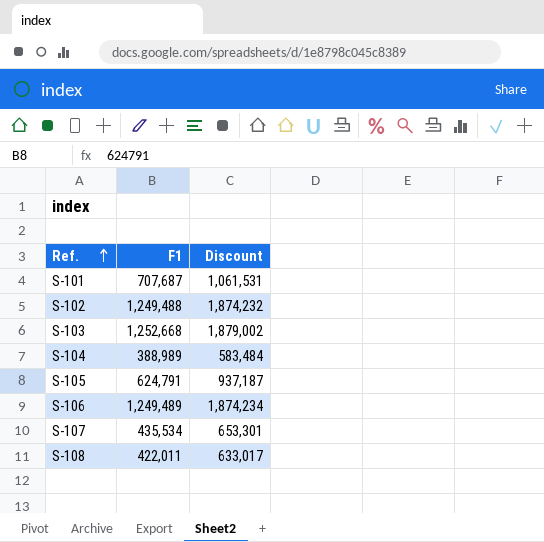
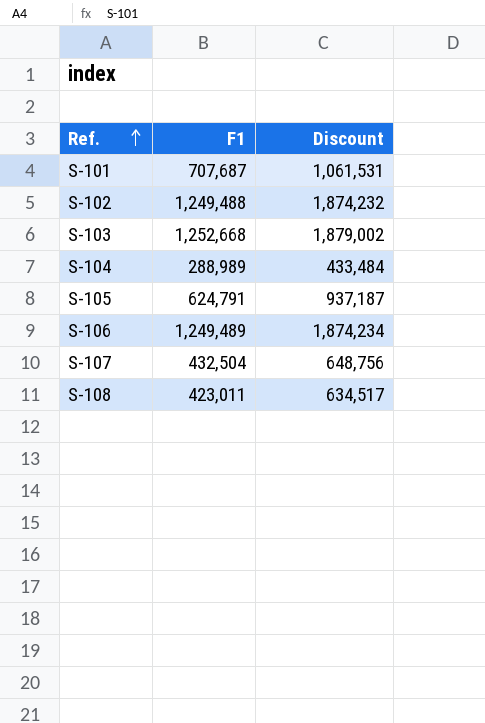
S-104 | F1: 388,989 -> 288,989
S-104 | Discount: 583,484 -> 433,484
S-107 | F1: 435,534 -> 432,504
S-107 | Discount: 653,301 -> 648,756
S-108 | F1: 422,011 -> 423,011
S-108 | Discount: 633,017 -> 634,517

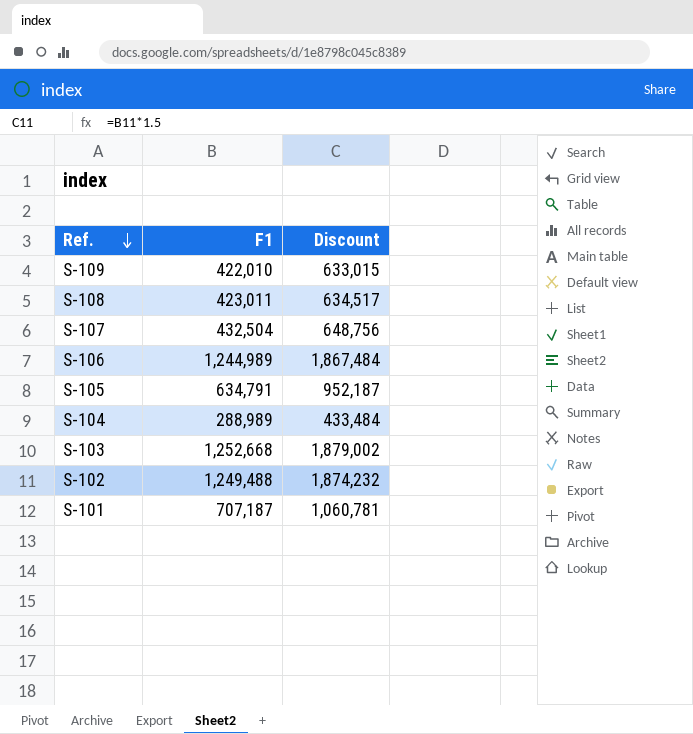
row order: Ref. ascending -> Ref. descending
row S-109: none -> 422,010 | 633,015
S-106 | F1: 1,249,489 -> 1,244,989
S-106 | Discount: 1,874,234 -> 1,867,484
S-105 | F1: 624,791 -> 634,791
S-105 | Discount: 937,187 -> 952,187
S-101 | F1: 707,687 -> 707,187
S-101 | Discount: 1,061,531 -> 1,060,781

